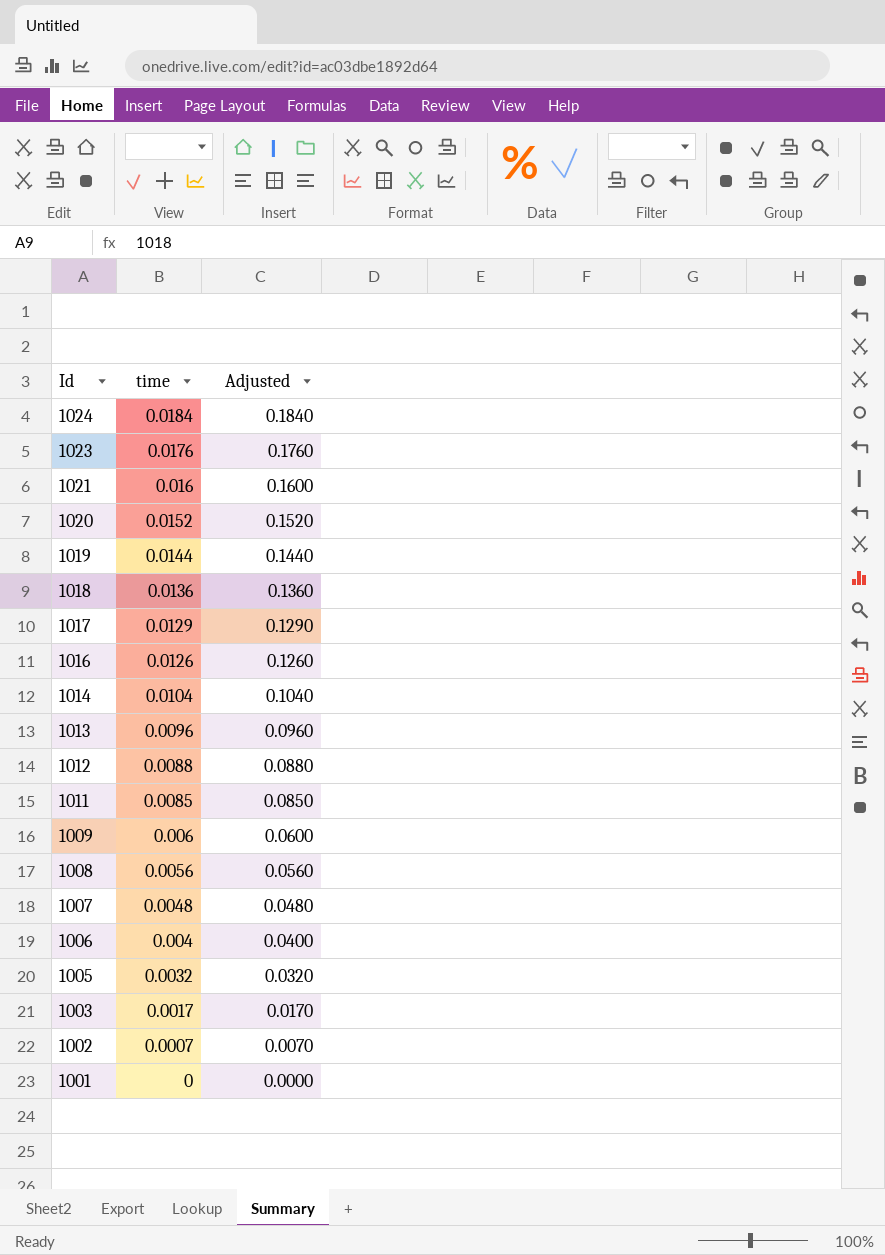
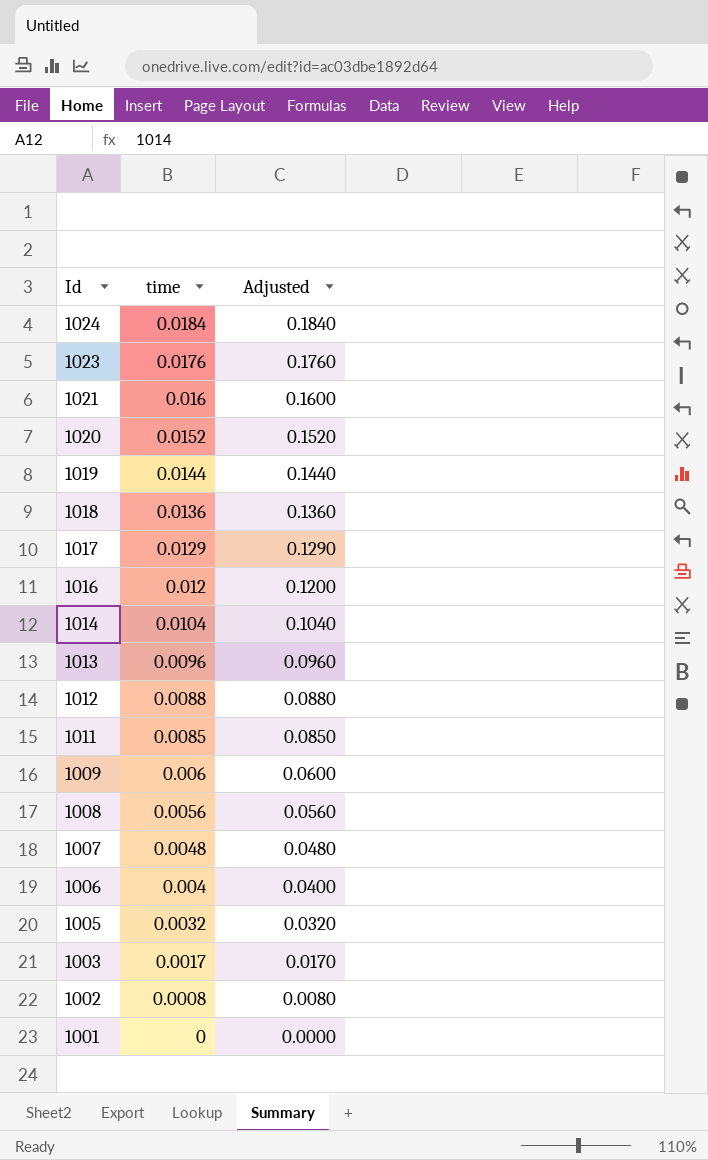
1016 | time: 0.0126 -> 0.012
1016 | Adjusted: 0.1260 -> 0.1200
1002 | time: 0.0007 -> 0.0008
1002 | Adjusted: 0.0070 -> 0.0080

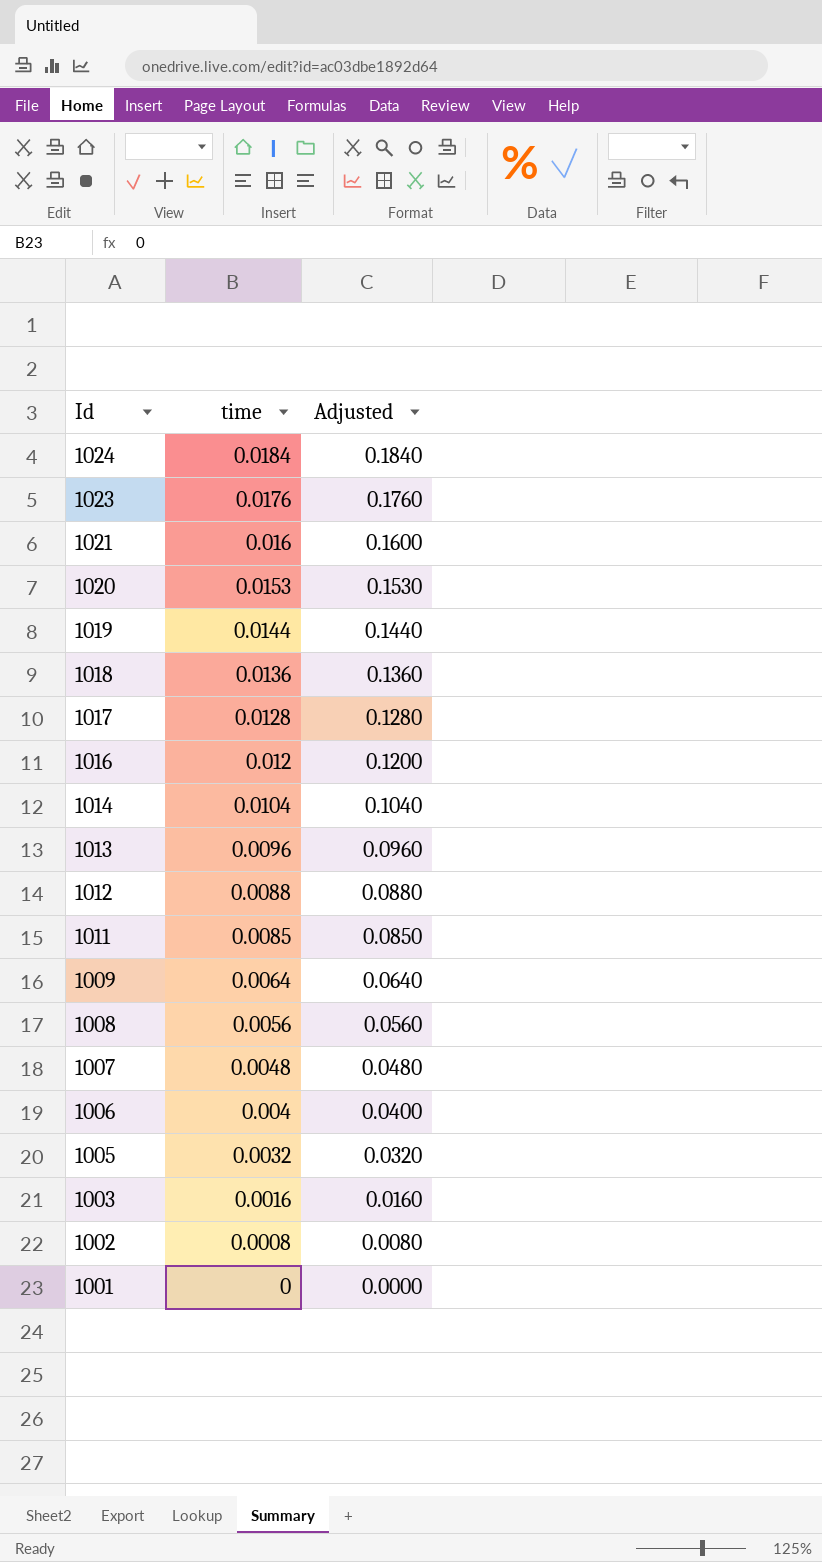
1020 | time: 0.0152 -> 0.0153
1020 | Adjusted: 0.1520 -> 0.1530
1017 | time: 0.0129 -> 0.0128
1017 | Adjusted: 0.1290 -> 0.1280
1009 | time: 0.006 -> 0.0064
1009 | Adjusted: 0.0600 -> 0.0640
1003 | time: 0.0017 -> 0.0016
1003 | Adjusted: 0.0170 -> 0.0160

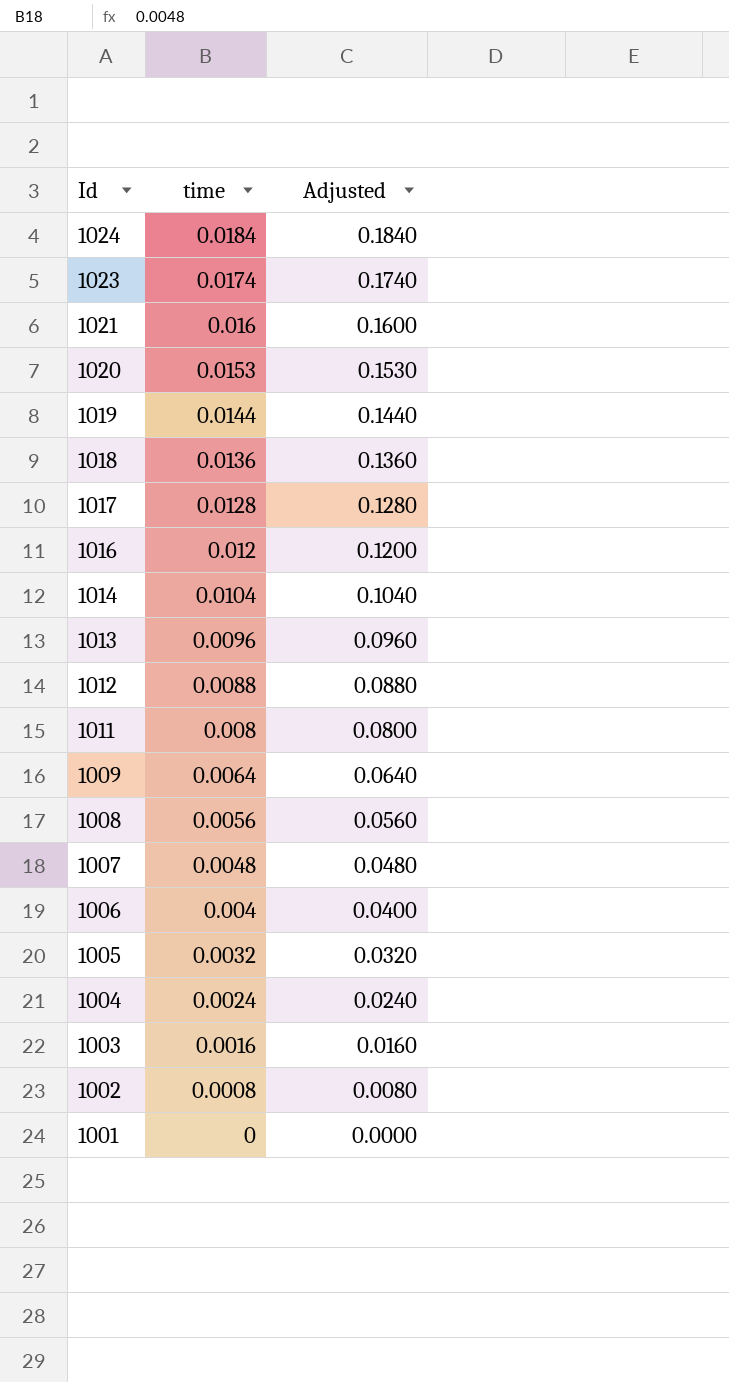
1023 | time: 0.0176 -> 0.0174
1023 | Adjusted: 0.1760 -> 0.1740
1011 | time: 0.0085 -> 0.008
1011 | Adjusted: 0.0850 -> 0.0800
row 1004: none -> 0.0024 | 0.0240

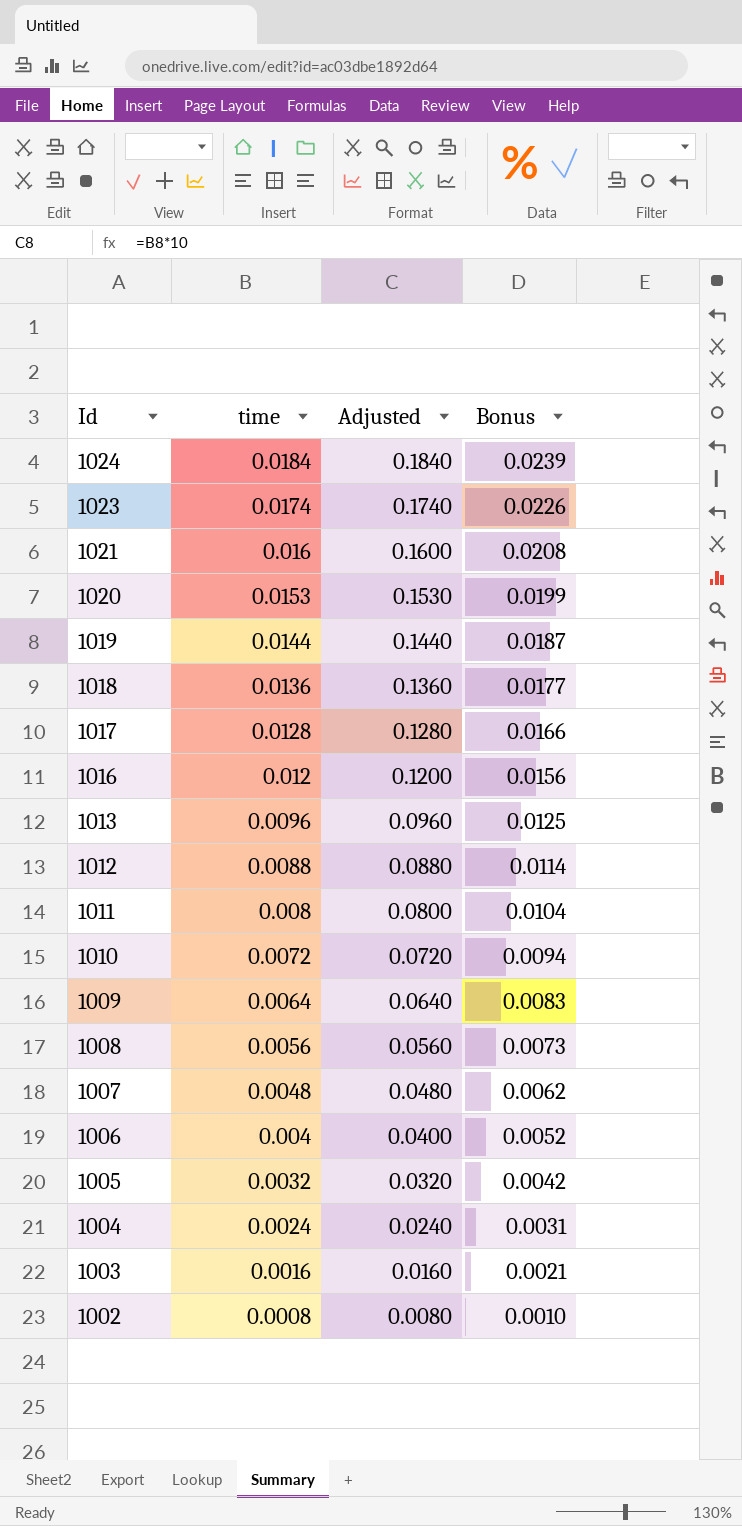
column Bonus | formula: none -> [time] * 1.3
row 1014: 0.0104 | 0.1040 -> none
row 1001: 0 | 0.0000 -> none
row 1010: none -> 0.0072 | 0.0720 | 0.0094

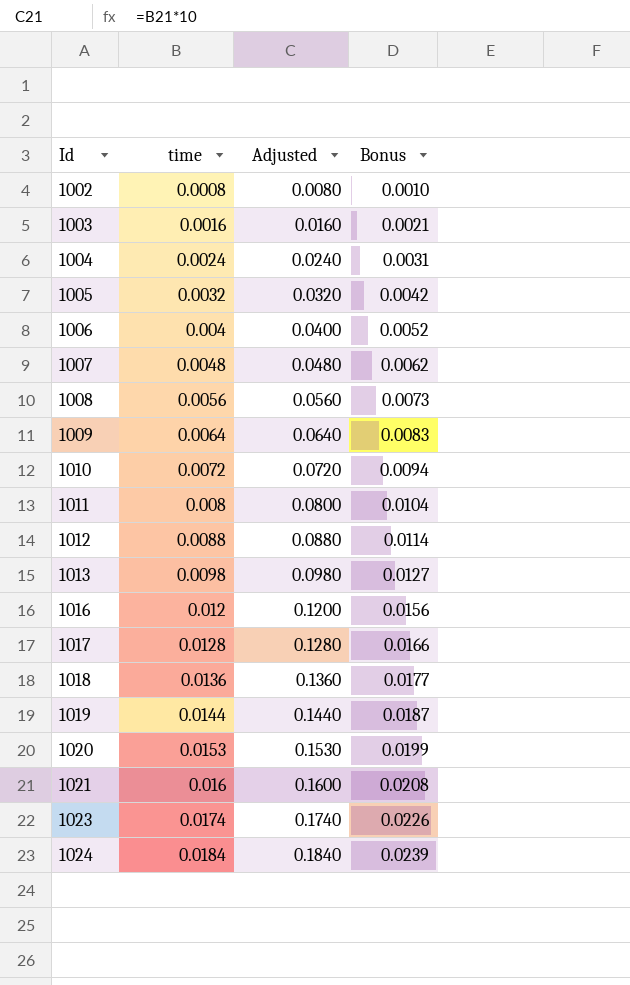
row order: Id descending -> Id ascending
1013 | time: 0.0096 -> 0.0098
1013 | Adjusted: 0.0960 -> 0.0980
1013 | Bonus: 0.0125 -> 0.0127

